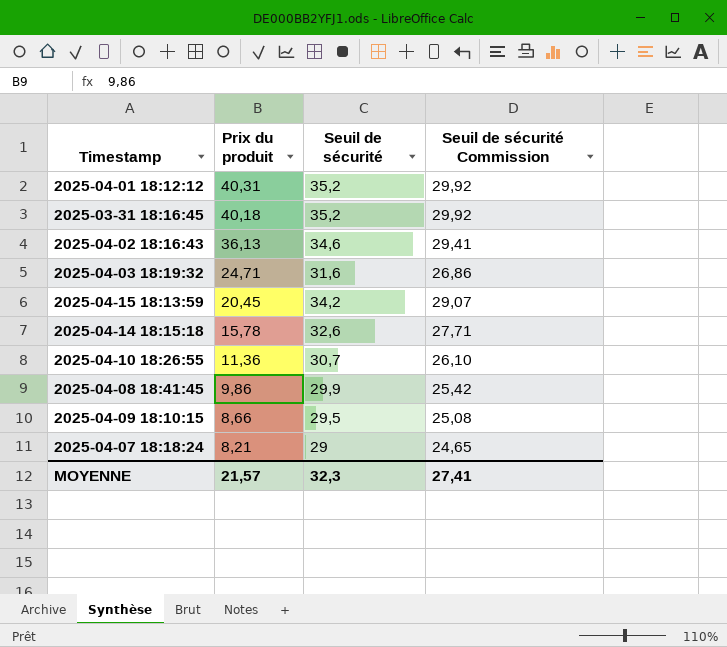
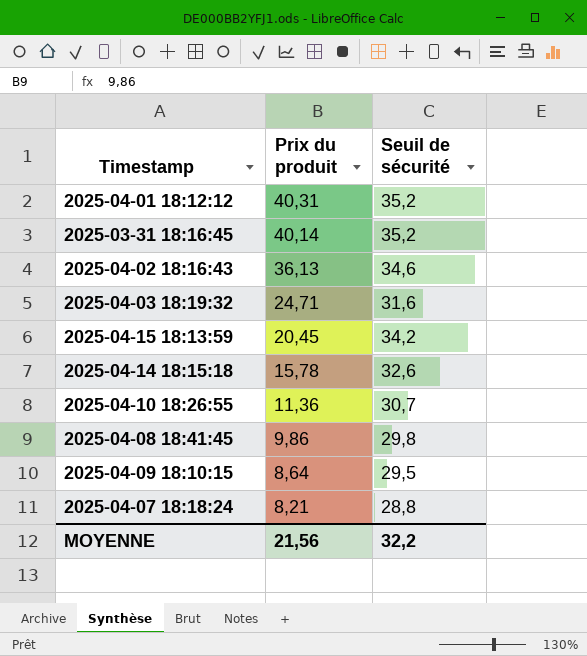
column Seuil de sécurité Commission | formula: [Seuil de sécurité] * 0,85 -> none
2025-03-31 18:16:45 | Prix du produit: 40,18 -> 40,14
2025-04-08 18:41:45 | Seuil de sécurité: 29,9 -> 29,8
2025-04-09 18:10:15 | Prix du produit: 8,66 -> 8,64
2025-04-07 18:18:24 | Seuil de sécurité: 29 -> 28,8
MOYENNE | Prix du produit: 21,57 -> 21,56
MOYENNE | Seuil de sécurité: 32,3 -> 32,2

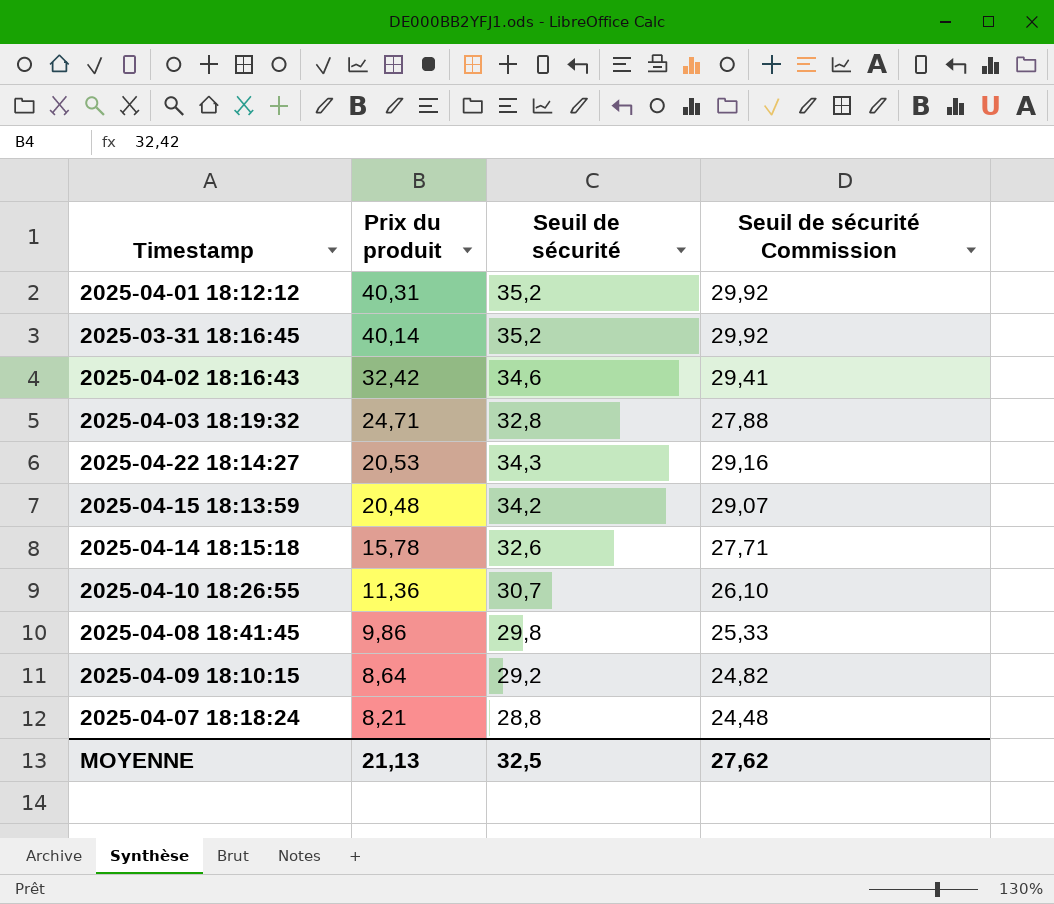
column Seuil de sécurité Commission | formula: none -> [Seuil de sécurité] * 0,85
2025-04-02 18:16:43 | Prix du produit: 36,13 -> 32,42
2025-04-03 18:19:32 | Seuil de sécurité: 31,6 -> 32,8
row 2025-04-22 18:14:27: none -> 20,53 | 34,3 | 29,16
2025-04-15 18:13:59 | Prix du produit: 20,45 -> 20,48
2025-04-09 18:10:15 | Seuil de sécurité: 29,5 -> 29,2
MOYENNE | Prix du produit: 21,56 -> 21,13
MOYENNE | Seuil de sécurité: 32,2 -> 32,5

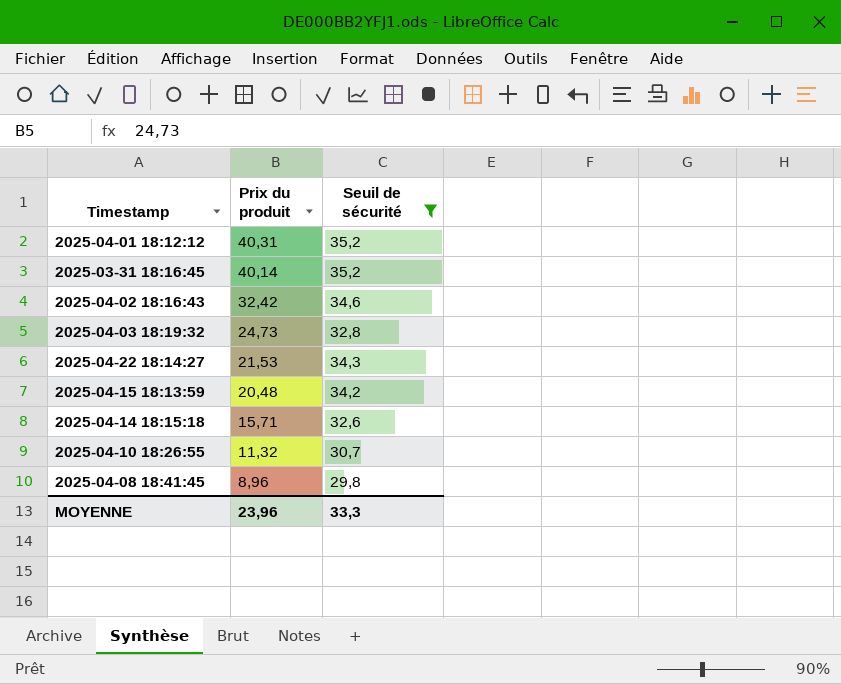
filter: none -> Seuil de sécurité >= 29,8
column Seuil de sécurité Commission | formula: [Seuil de sécurité] * 0,85 -> none
2025-04-03 18:19:32 | Prix du produit: 24,71 -> 24,73
2025-04-22 18:14:27 | Prix du produit: 20,53 -> 21,53
2025-04-14 18:15:18 | Prix du produit: 15,78 -> 15,71
2025-04-10 18:26:55 | Prix du produit: 11,36 -> 11,32
2025-04-08 18:41:45 | Prix du produit: 9,86 -> 8,96
MOYENNE | Prix du produit: 21,13 -> 23,96
MOYENNE | Seuil de sécurité: 32,5 -> 33,3

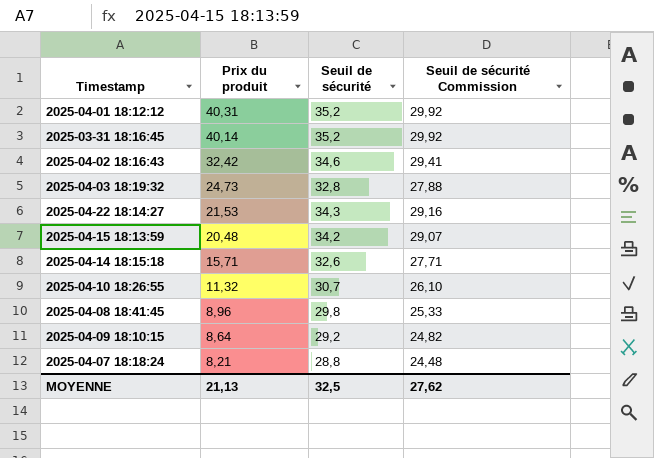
filter: Seuil de sécurité >= 29,8 -> none
column Seuil de sécurité Commission | formula: none -> [Seuil de sécurité] * 0,85
MOYENNE | Prix du produit: 23,96 -> 21,13
MOYENNE | Seuil de sécurité: 33,3 -> 32,5

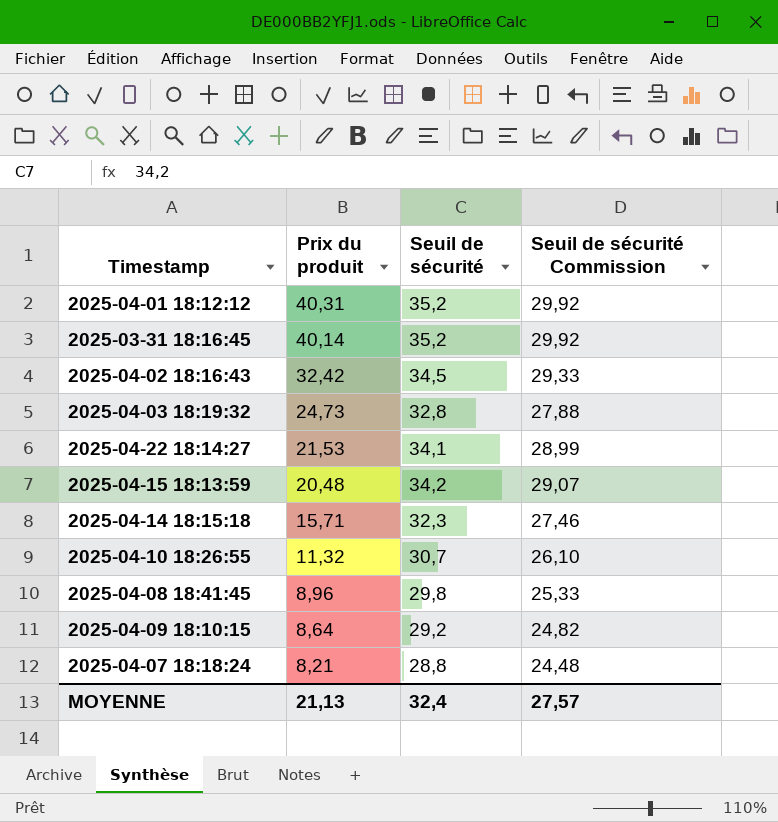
2025-04-02 18:16:43 | Seuil de sécurité: 34,6 -> 34,5
2025-04-02 18:16:43 | Seuil de sécurité Commission: 29,41 -> 29,33
2025-04-22 18:14:27 | Seuil de sécurité: 34,3 -> 34,1
2025-04-22 18:14:27 | Seuil de sécurité Commission: 29,16 -> 28,99
2025-04-14 18:15:18 | Seuil de sécurité: 32,6 -> 32,3
2025-04-14 18:15:18 | Seuil de sécurité Commission: 27,71 -> 27,46
MOYENNE | Seuil de sécurité: 32,5 -> 32,4
MOYENNE | Seuil de sécurité Commission: 27,62 -> 27,57

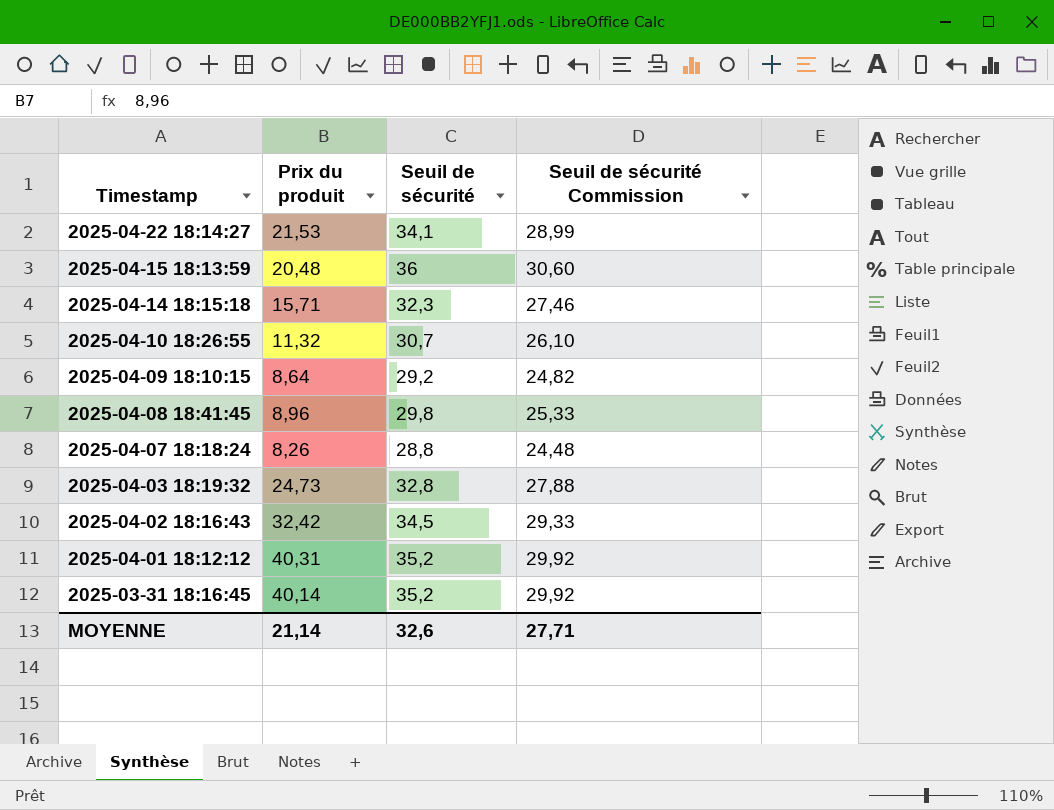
row order: Prix du produit descending -> Timestamp descending
2025-04-15 18:13:59 | Seuil de sécurité: 34,2 -> 36
2025-04-15 18:13:59 | Seuil de sécurité Commission: 29,07 -> 30,60
2025-04-07 18:18:24 | Prix du produit: 8,21 -> 8,26
MOYENNE | Prix du produit: 21,13 -> 21,14
MOYENNE | Seuil de sécurité: 32,4 -> 32,6
MOYENNE | Seuil de sécurité Commission: 27,57 -> 27,71

